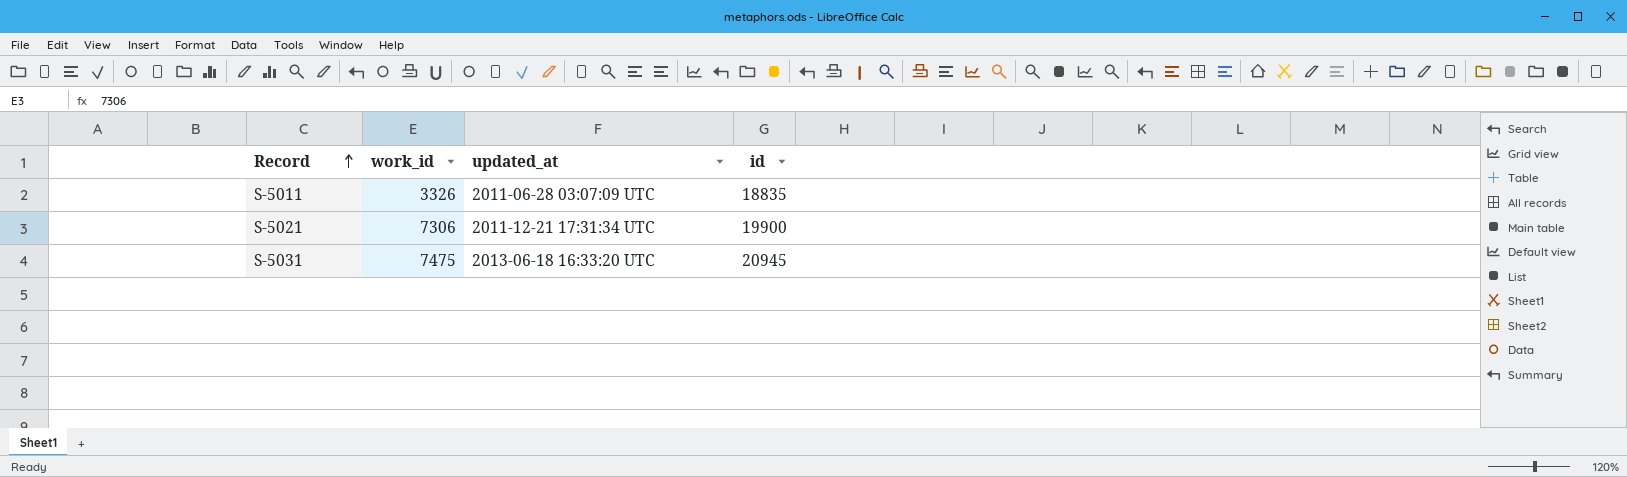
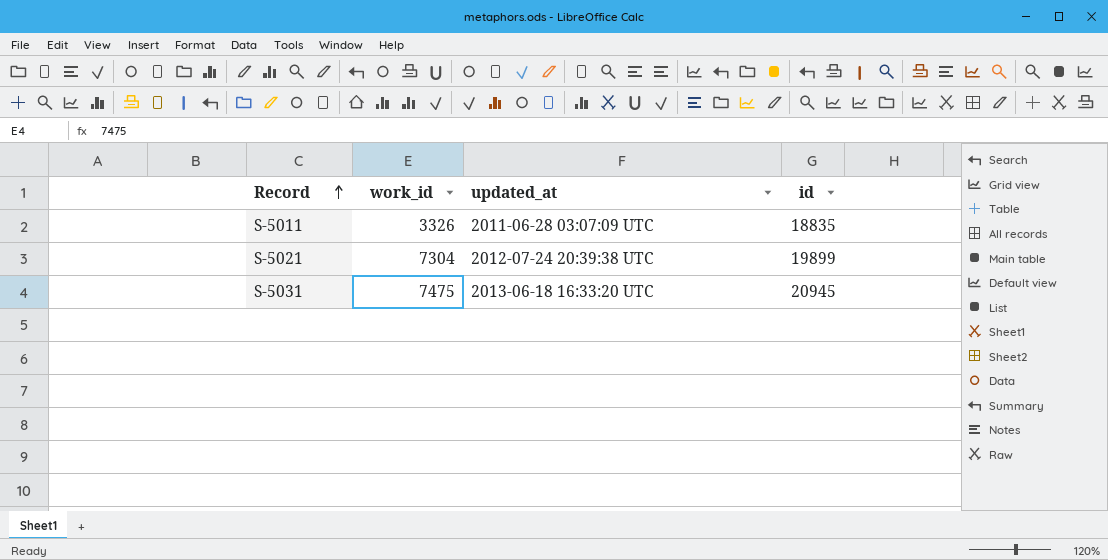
S-5021 | work_id: 7306 -> 7304
S-5021 | updated_at: 2011-12-21 17:31:34 UTC -> 2012-07-24 20:39:38 UTC
S-5021 | id: 19900 -> 19899

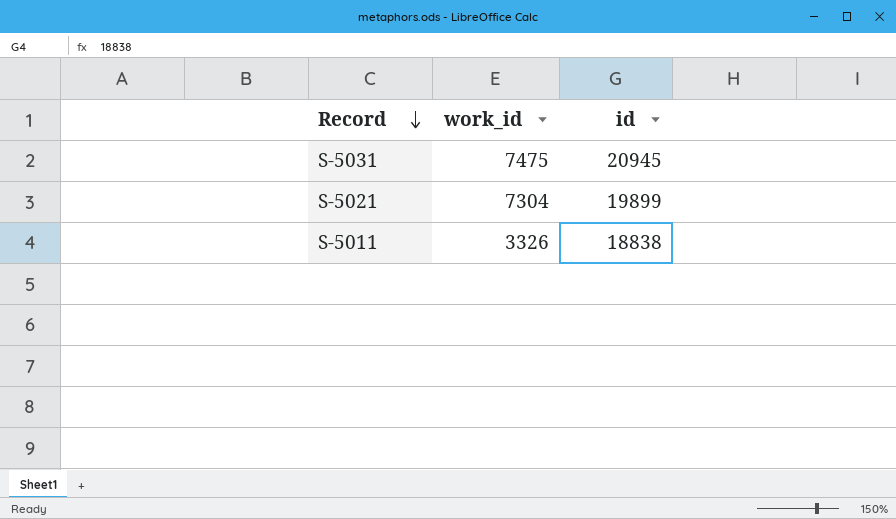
row order: Record ascending -> Record descending
column updated_at | position: 3 -> none
S-5011 | id: 18835 -> 18838

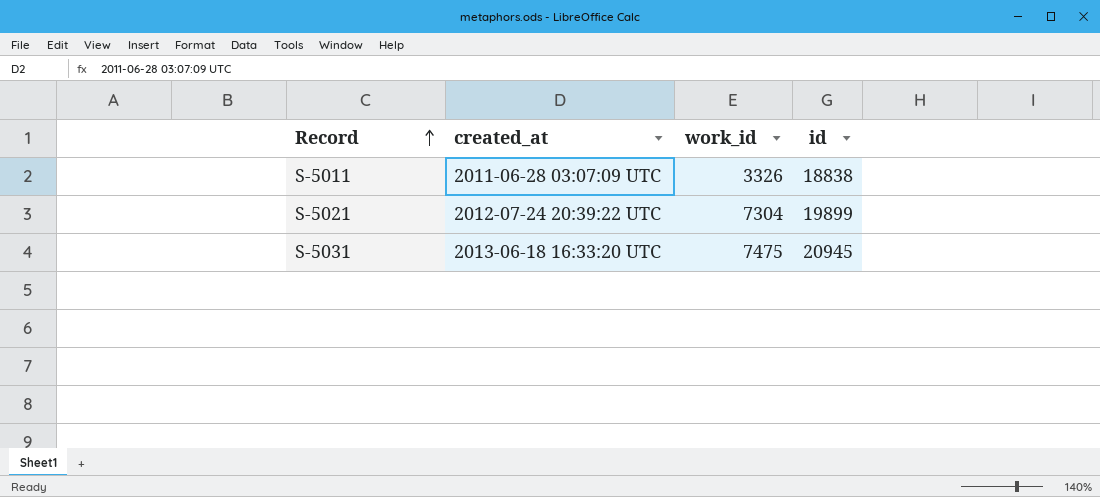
row order: Record descending -> Record ascending
column created_at | position: none -> 2

